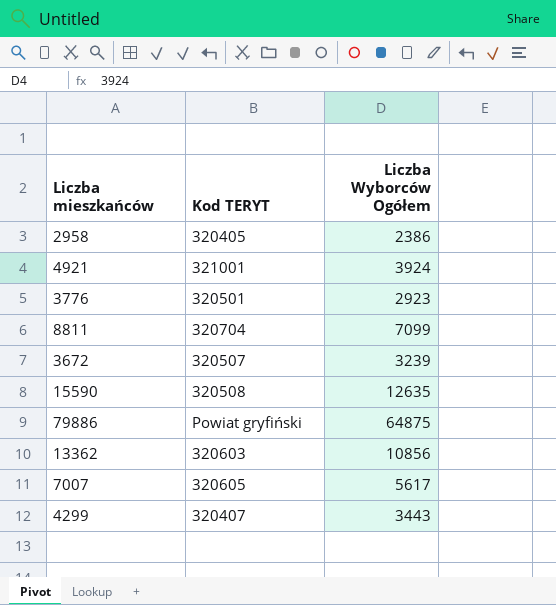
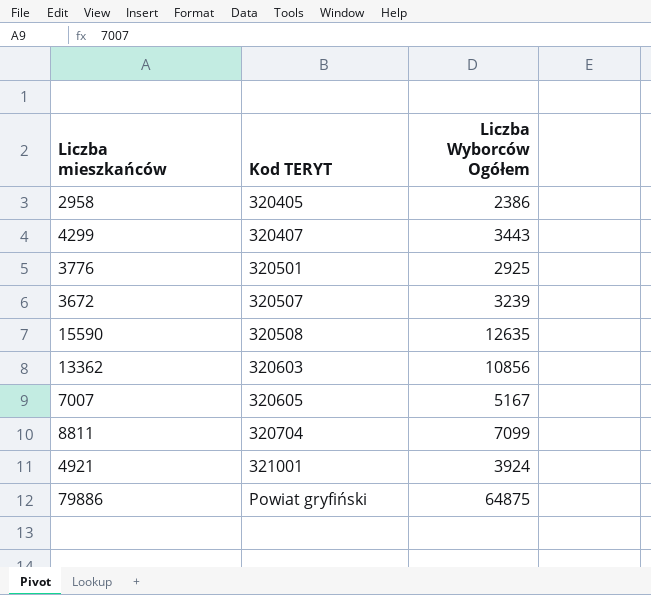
row order: none -> Kod TERYT ascending
3776 | Liczba Wyborców Ogółem: 2923 -> 2925
7007 | Liczba Wyborców Ogółem: 5617 -> 5167

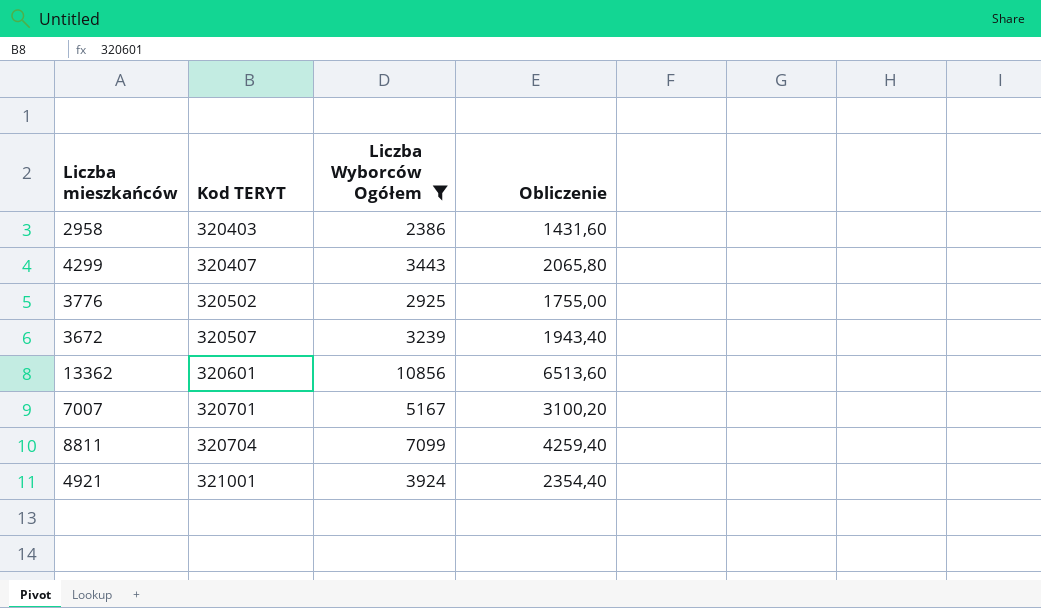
filter: none -> Liczba Wyborców Ogółem <= 10856
column Obliczenie | formula: none -> [Liczba Wyborców Ogółem] * 0,6
2958 | Kod TERYT: 320405 -> 320403
3776 | Kod TERYT: 320501 -> 320502
13362 | Kod TERYT: 320603 -> 320601
7007 | Kod TERYT: 320605 -> 320701

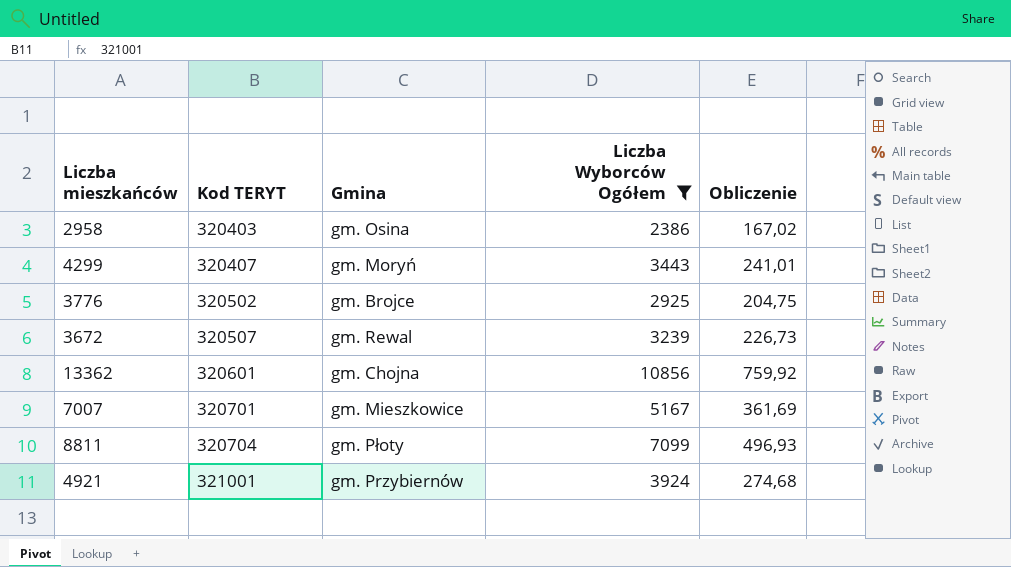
column Gmina | position: none -> 3
column Obliczenie | formula: [Liczba Wyborców Ogółem] * 0,6 -> [Liczba Wyborców Ogółem] * 0,07

